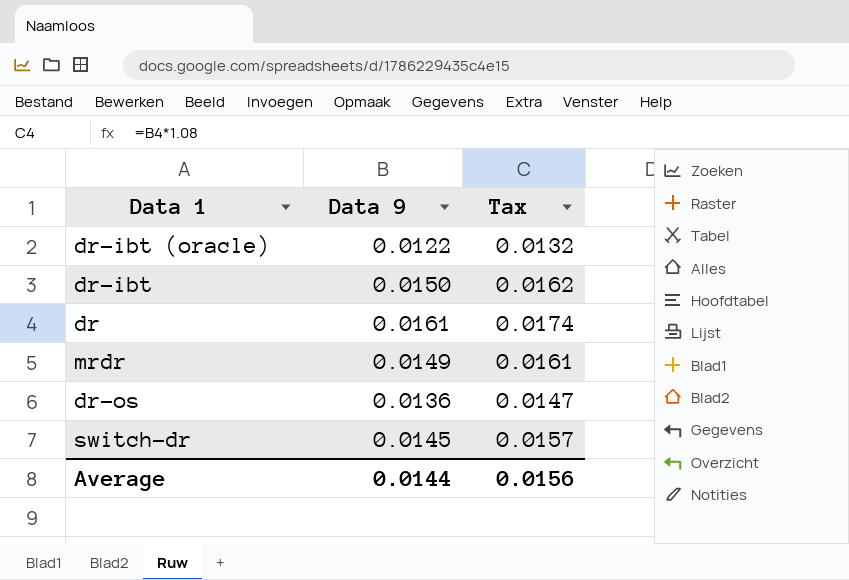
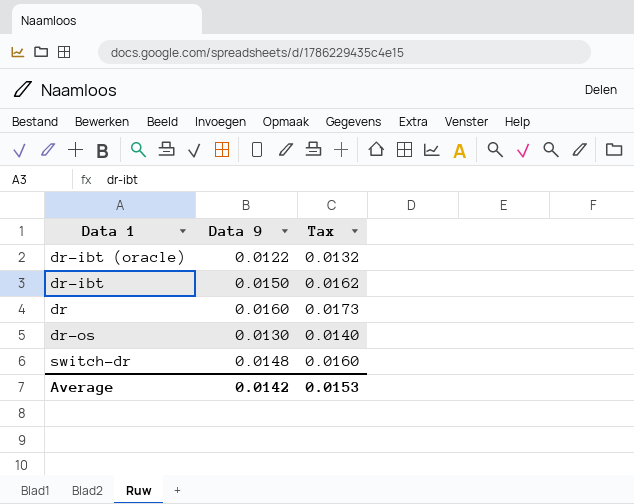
row mrdr: 0.0149 | 0.0161 -> none
dr | Data 9: 0.0161 -> 0.0160
dr | Tax: 0.0174 -> 0.0173
dr-os | Data 9: 0.0136 -> 0.0130
dr-os | Tax: 0.0147 -> 0.0140
switch-dr | Data 9: 0.0145 -> 0.0148
switch-dr | Tax: 0.0157 -> 0.0160
Average | Data 9: 0.0144 -> 0.0142
Average | Tax: 0.0156 -> 0.0153

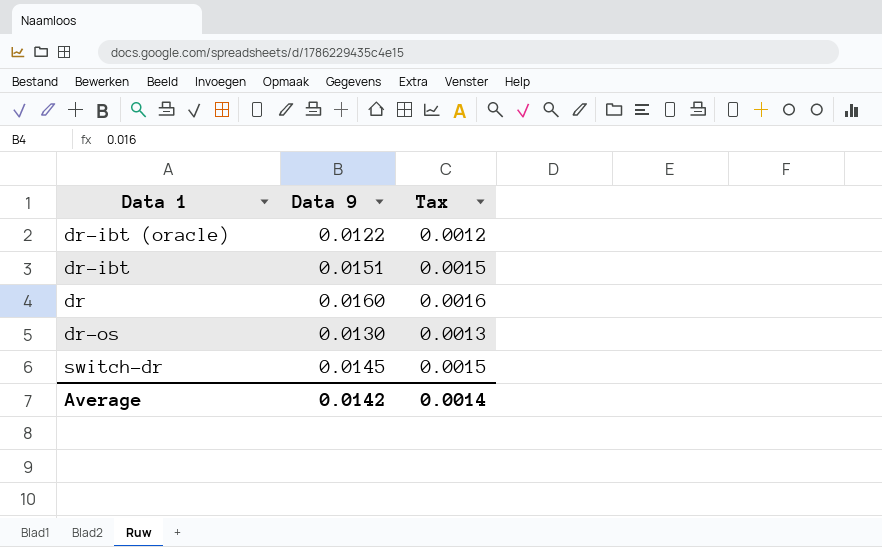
column Tax | formula: [Data 9] * 1.08 -> [Data 9] * 0.1
dr-ibt | Data 9: 0.0150 -> 0.0151
switch-dr | Data 9: 0.0148 -> 0.0145
Average | Tax: 0.0153 -> 0.0014

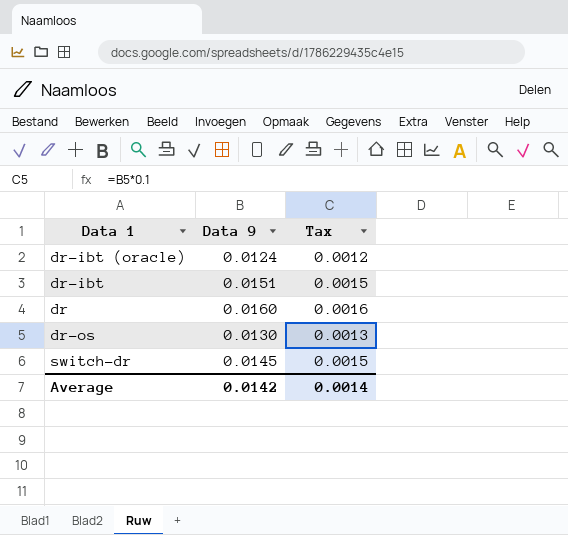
dr-ibt (oracle) | Data 9: 0.0122 -> 0.0124

